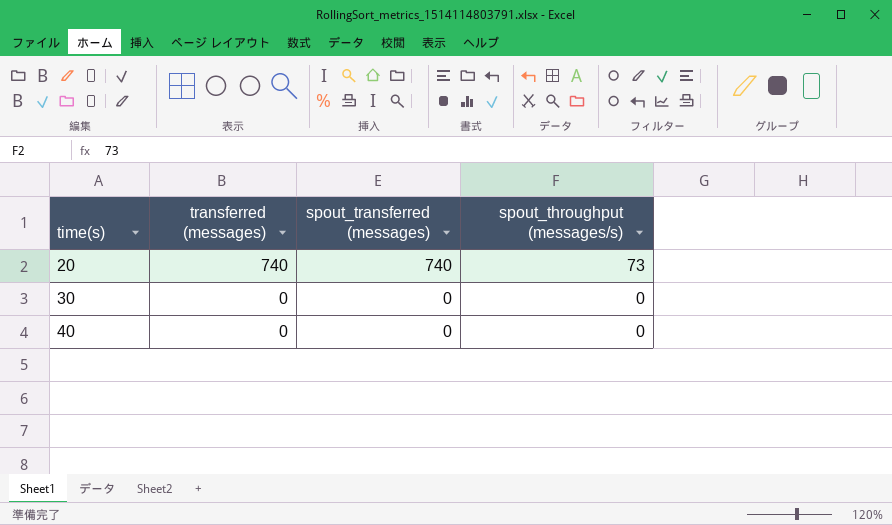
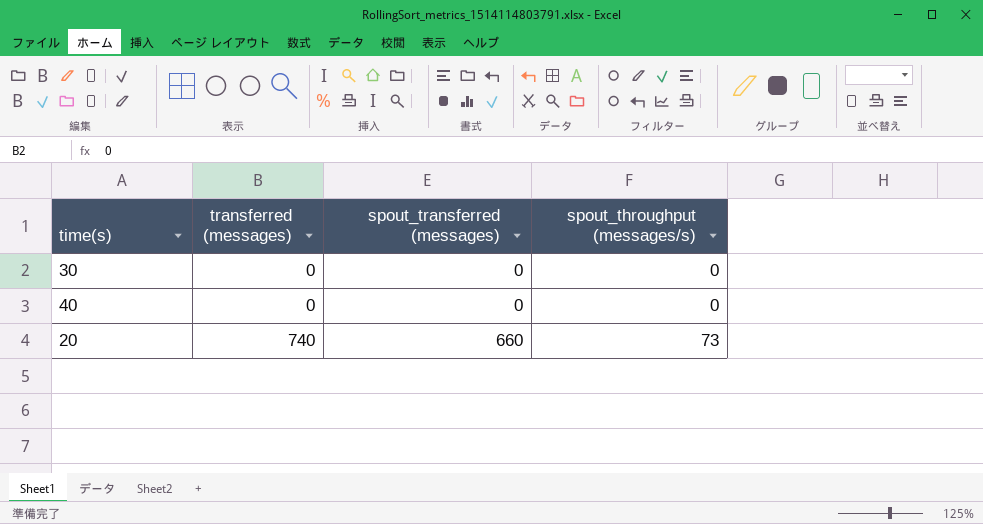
row order: time(s) ascending -> transferred (messages) ascending
20 | spout_transferred (messages): 740 -> 660

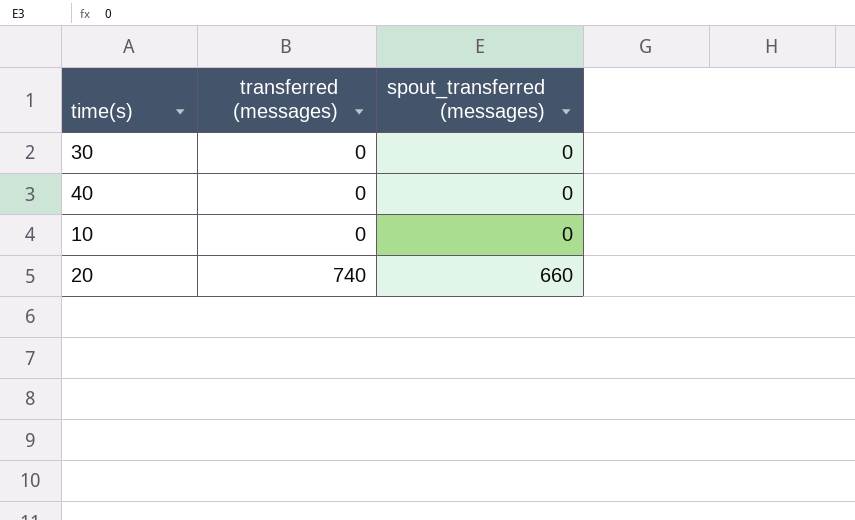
column spout_throughput (messages/s) | position: 4 -> none
row 10: none -> 0 | 0

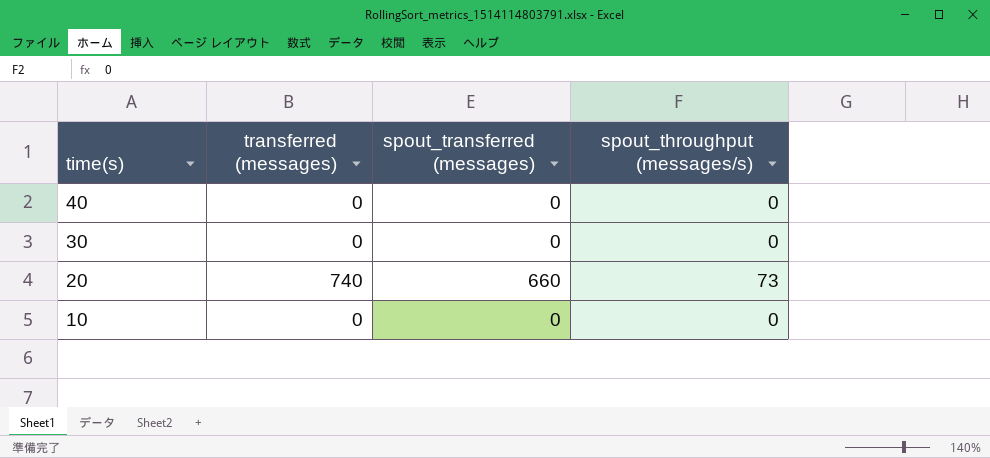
row order: transferred (messages) ascending -> time(s) descending
column spout_throughput (messages/s) | position: none -> 4

